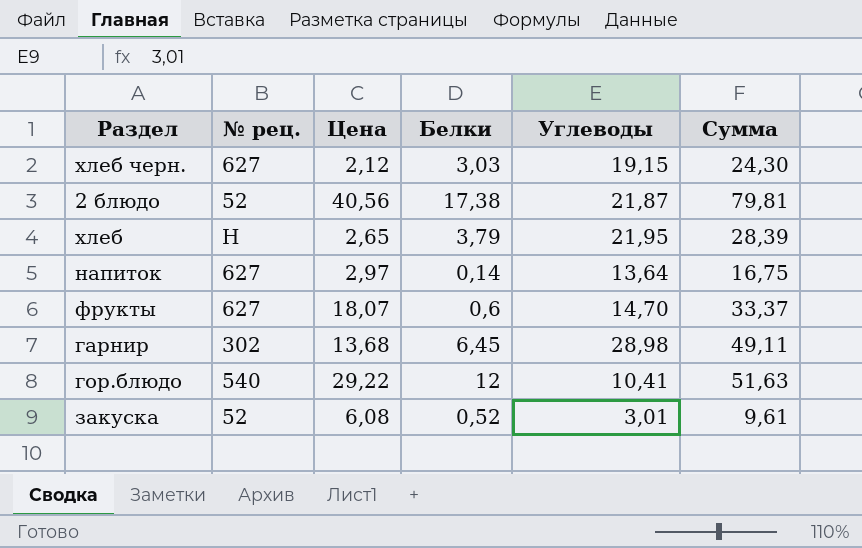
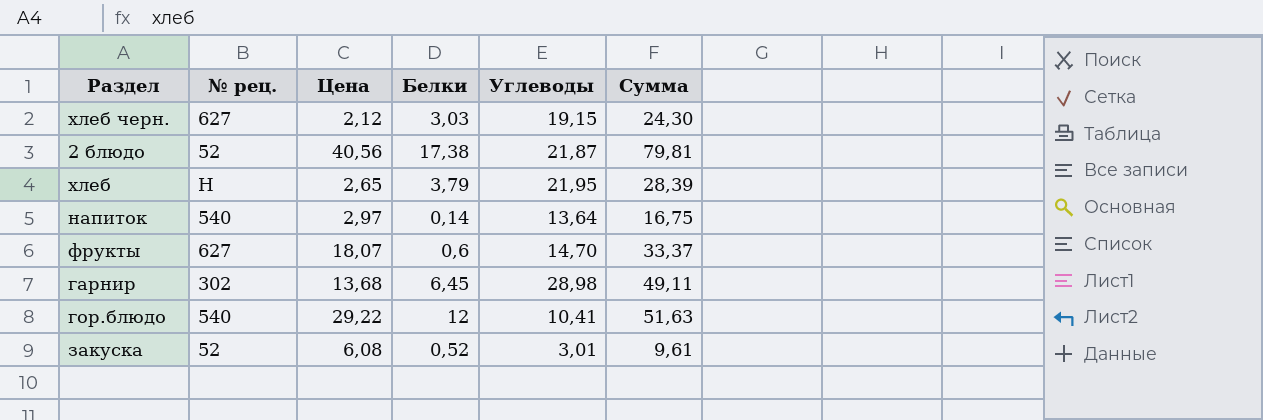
напиток | № рец.: 627 -> 540

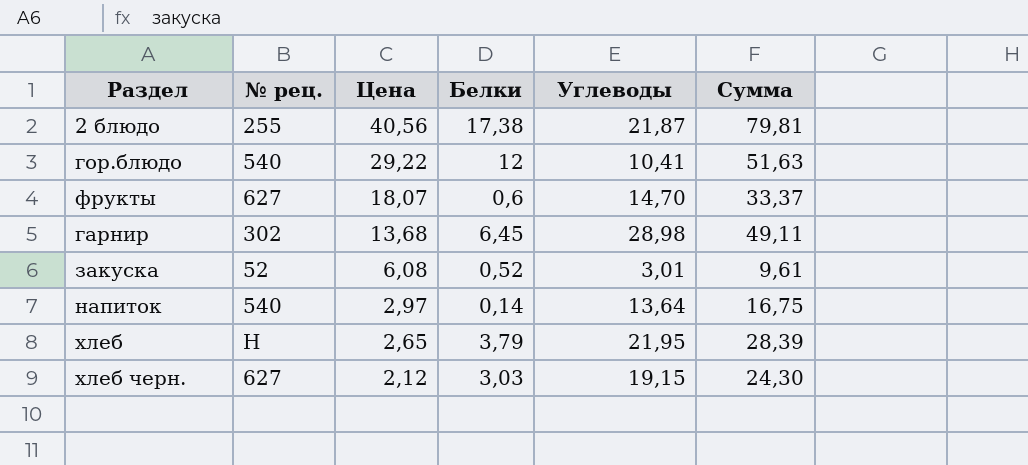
row order: none -> Цена descending
2 блюдо | № рец.: 52 -> 255

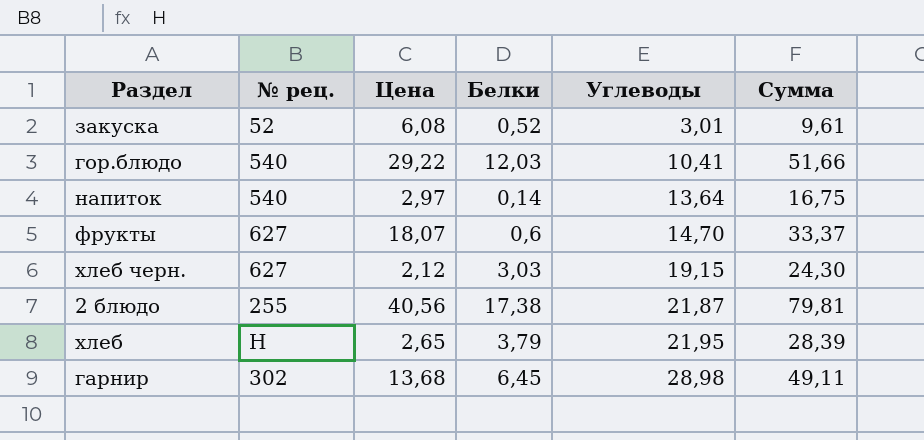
row order: Цена descending -> Углеводы ascending
гор.блюдо | Белки: 12 -> 12,03
гор.блюдо | Сумма: 51,63 -> 51,66

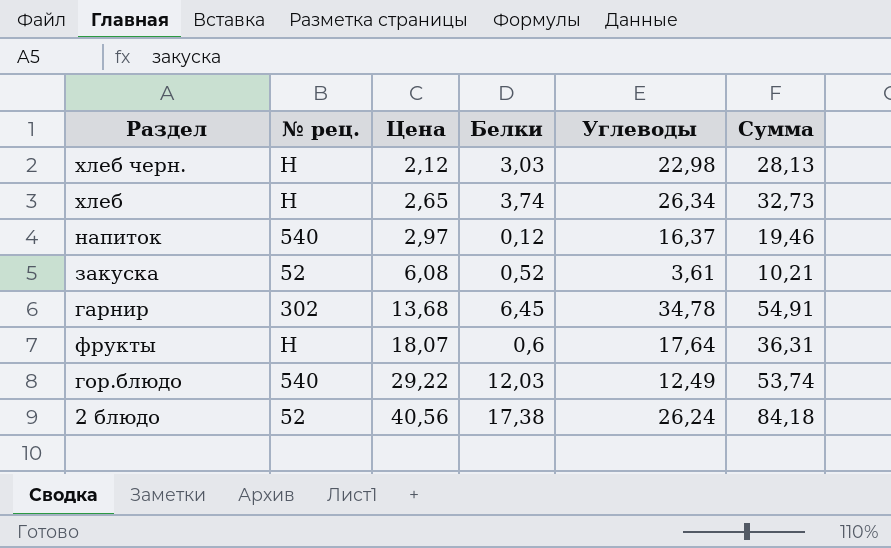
row order: Углеводы ascending -> Цена ascending
хлеб черн. | № рец.: 627 -> Н
хлеб черн. | Углеводы: 19,15 -> 22,98
хлеб черн. | Сумма: 24,30 -> 28,13
хлеб | Белки: 3,79 -> 3,74
хлеб | Углеводы: 21,95 -> 26,34
хлеб | Сумма: 28,39 -> 32,73
напиток | Белки: 0,14 -> 0,12
напиток | Углеводы: 13,64 -> 16,37
напиток | Сумма: 16,75 -> 19,46
закуска | Углеводы: 3,01 -> 3,61
закуска | Сумма: 9,61 -> 10,21
гарнир | Углеводы: 28,98 -> 34,78
гарнир | Сумма: 49,11 -> 54,91
фрукты | № рец.: 627 -> Н
фрукты | Углеводы: 14,70 -> 17,64
фрукты | Сумма: 33,37 -> 36,31
гор.блюдо | Углеводы: 10,41 -> 12,49
гор.блюдо | Сумма: 51,66 -> 53,74
2 блюдо | № рец.: 255 -> 52
2 блюдо | Углеводы: 21,87 -> 26,24
2 блюдо | Сумма: 79,81 -> 84,18

